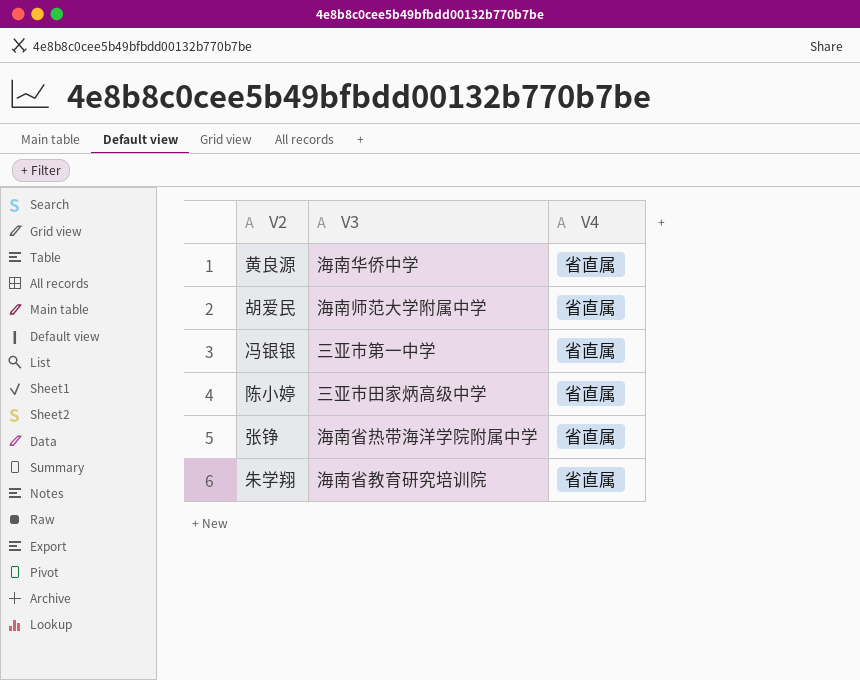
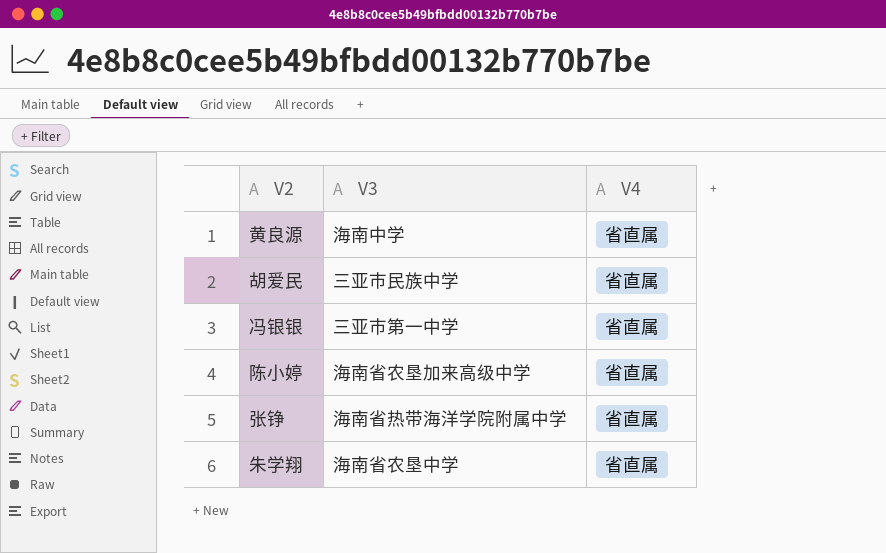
黄良源 | V3: 海南华侨中学 -> 海南中学
胡爱民 | V3: 海南师范大学附属中学 -> 三亚市民族中学
陈小婷 | V3: 三亚市田家炳高级中学 -> 海南省农垦加来高级中学
朱学翔 | V3: 海南省教育研究培训院 -> 海南省农垦中学

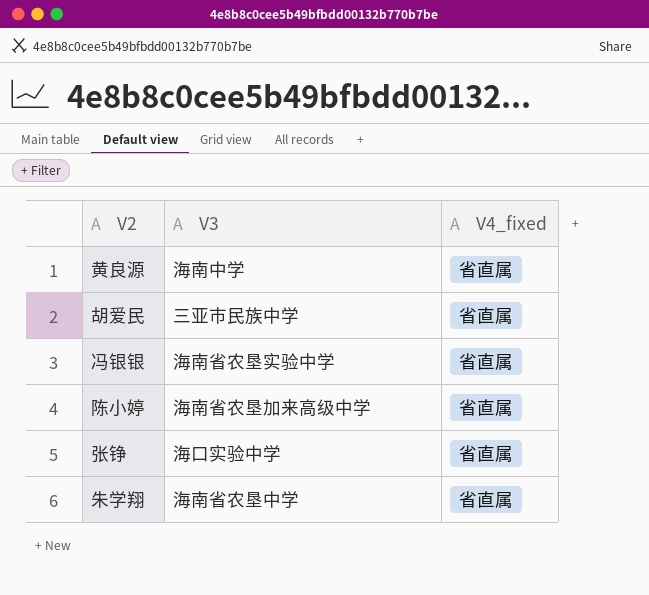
column name: V4 -> V4_fixed
冯银银 | V3: 三亚市第一中学 -> 海南省农垦实验中学
张铮 | V3: 海南省热带海洋学院附属中学 -> 海口实验中学

